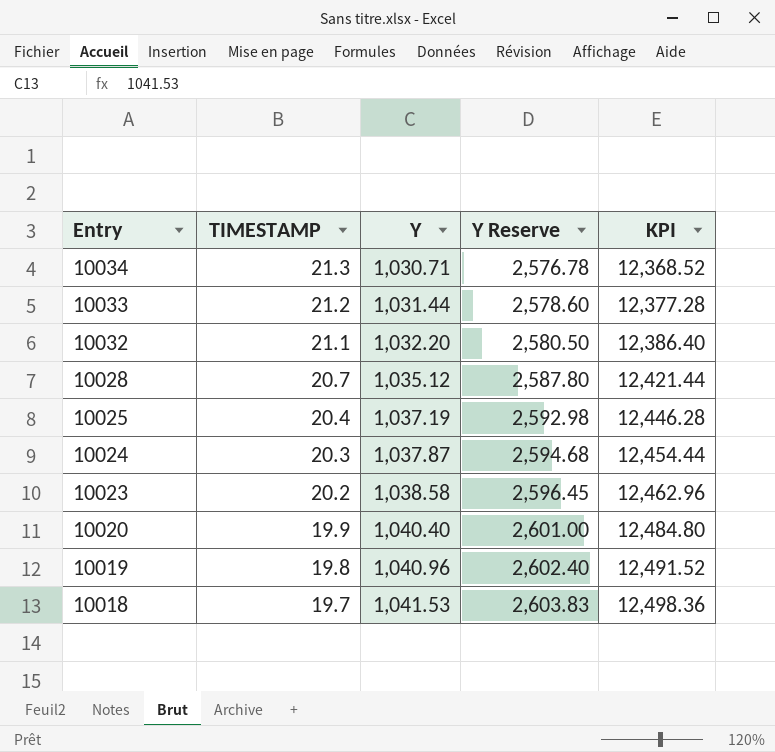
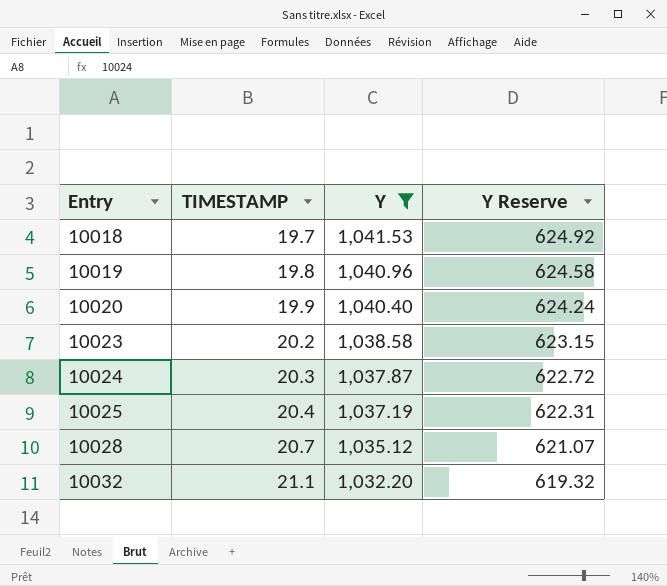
filter: none -> Y >= 1,032.20
row order: Entry descending -> Entry ascending
column KPI | formula: [Y] * 12 -> none
column Y Reserve | formula: [Y] * 2.5 -> [Y] * 0.6

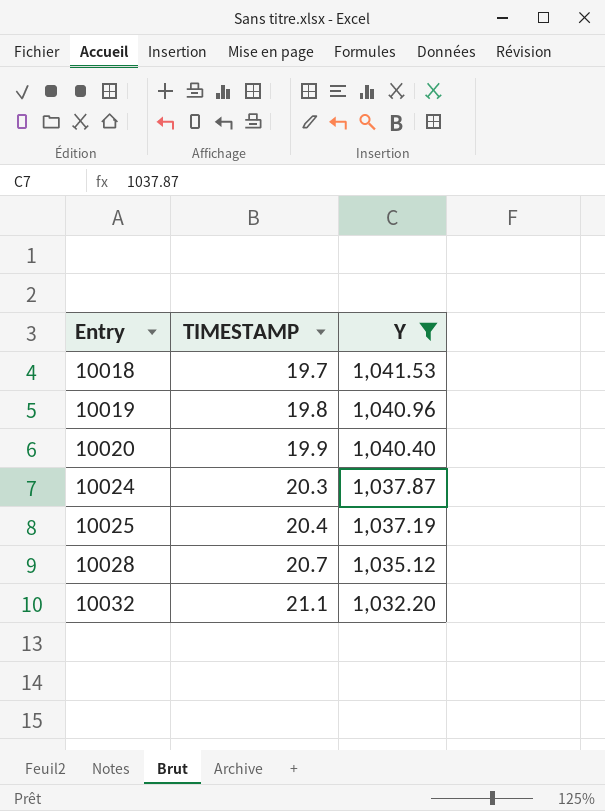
column Y Reserve | formula: [Y] * 0.6 -> none
row 10023: 20.2 | 1,038.58 | 623.15 -> none

